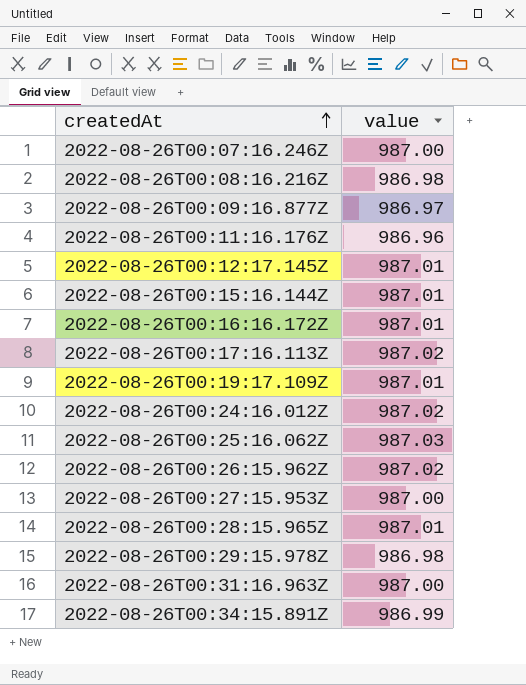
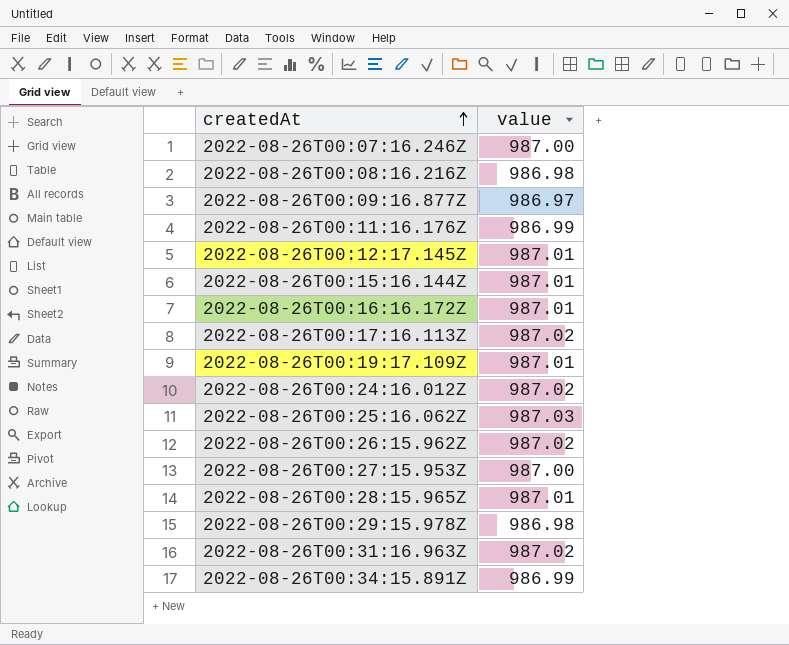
2022-08-26T00:11:16.176Z | value: 986.96 -> 986.99
2022-08-26T00:31:16.963Z | value: 987.00 -> 987.02

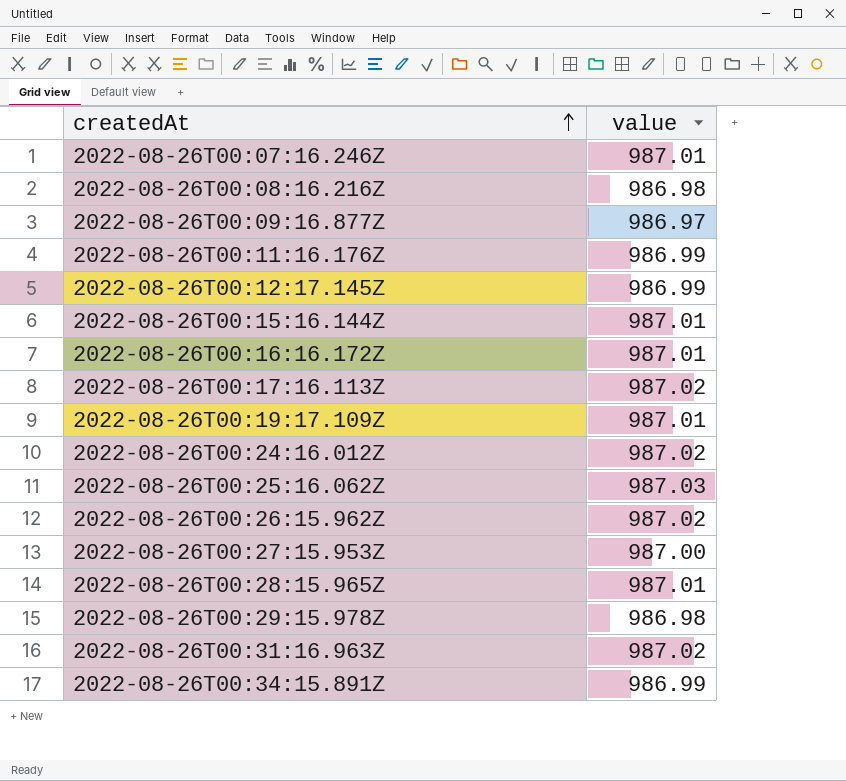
2022-08-26T00:07:16.246Z | value: 987.00 -> 987.01
2022-08-26T00:12:17.145Z | value: 987.01 -> 986.99

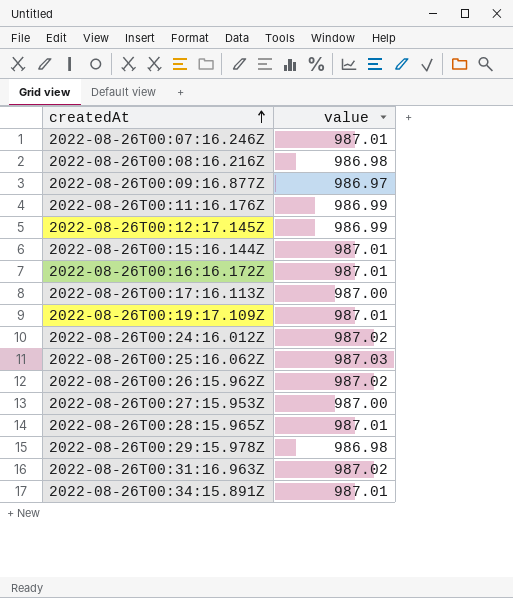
2022-08-26T00:17:16.113Z | value: 987.02 -> 987.00
2022-08-26T00:34:15.891Z | value: 986.99 -> 987.01

